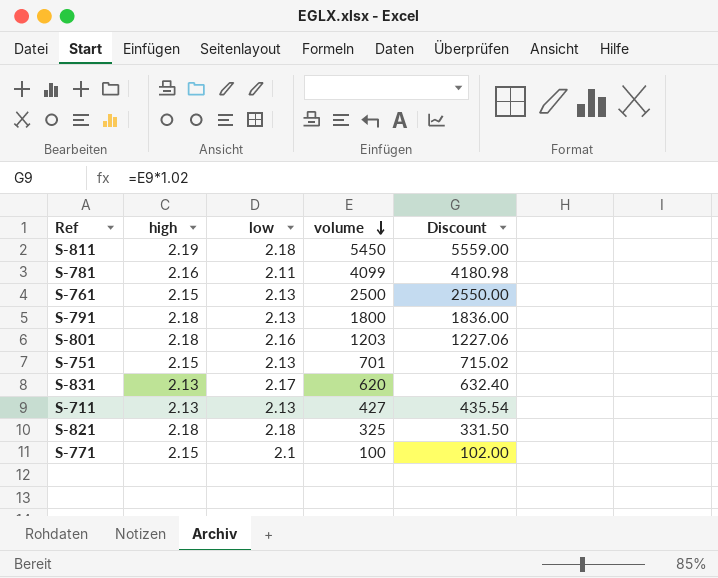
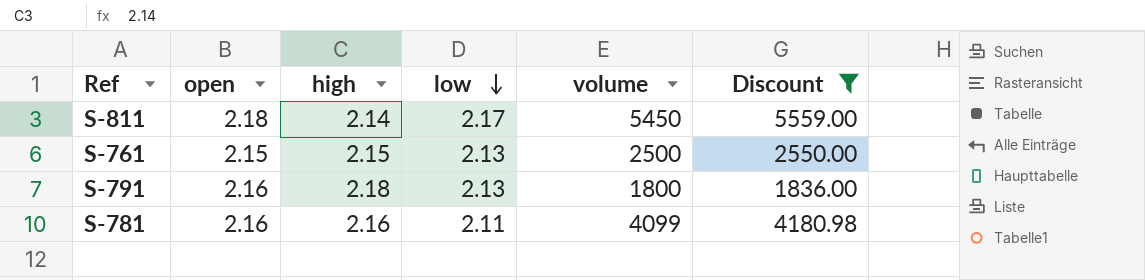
filter: none -> Discount >= 1836.00
row order: volume descending -> low descending
column open | position: none -> 2
S-811 | high: 2.19 -> 2.14
S-811 | low: 2.18 -> 2.17

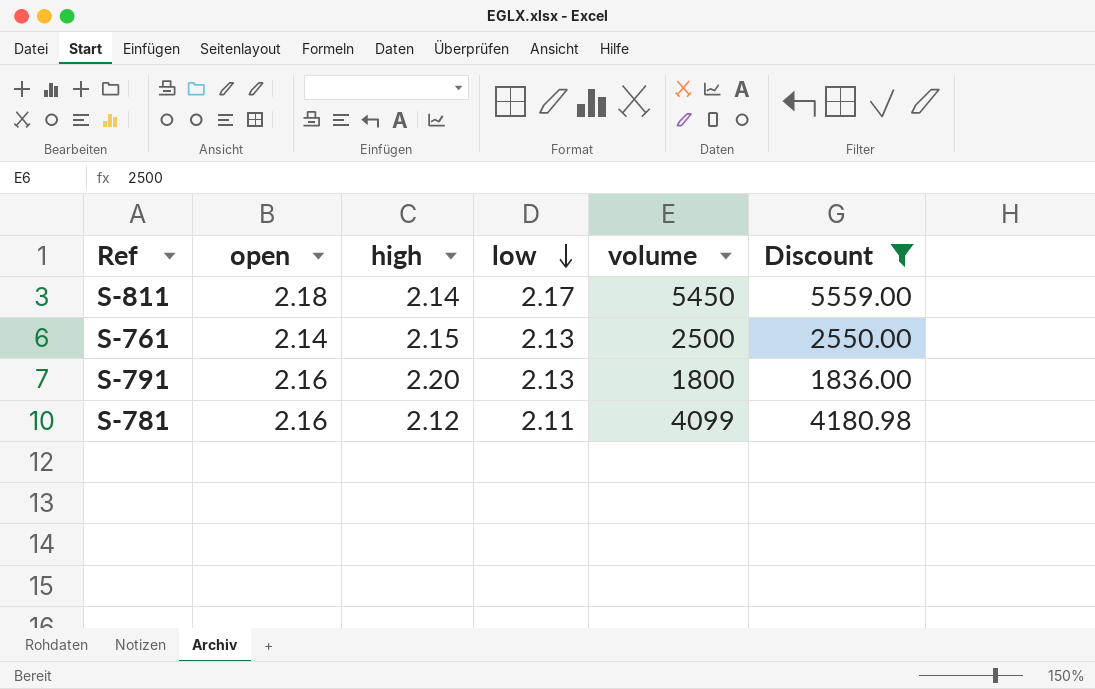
S-761 | open: 2.15 -> 2.14
S-791 | high: 2.18 -> 2.20
S-781 | high: 2.16 -> 2.12

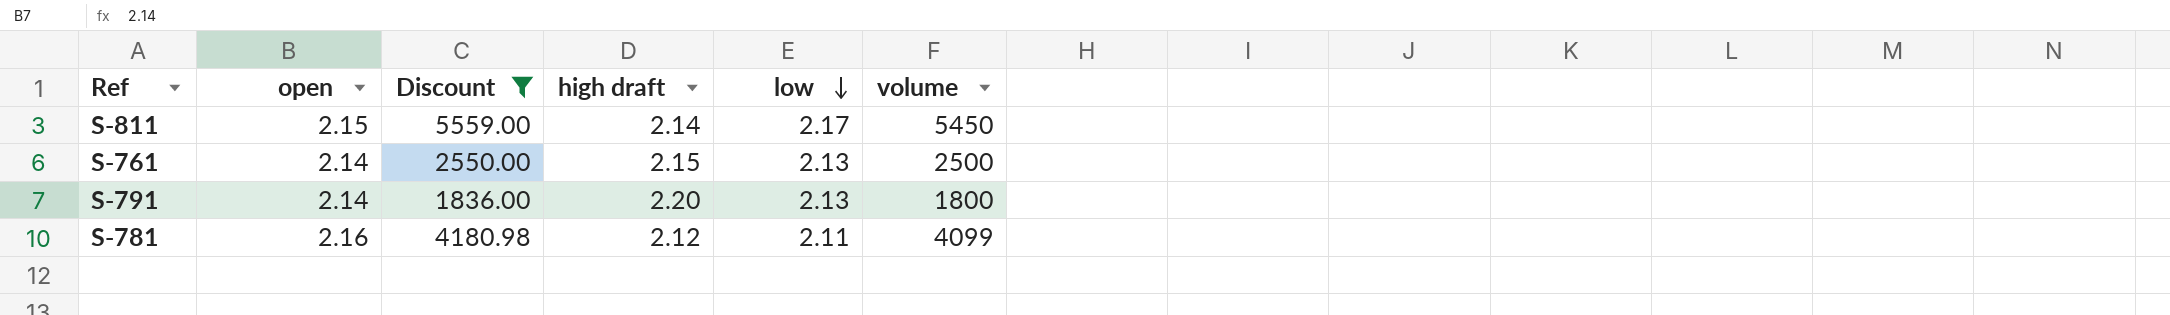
column Discount | position: 6 -> 3
column name: high -> high draft
S-811 | open: 2.18 -> 2.15
S-791 | open: 2.16 -> 2.14

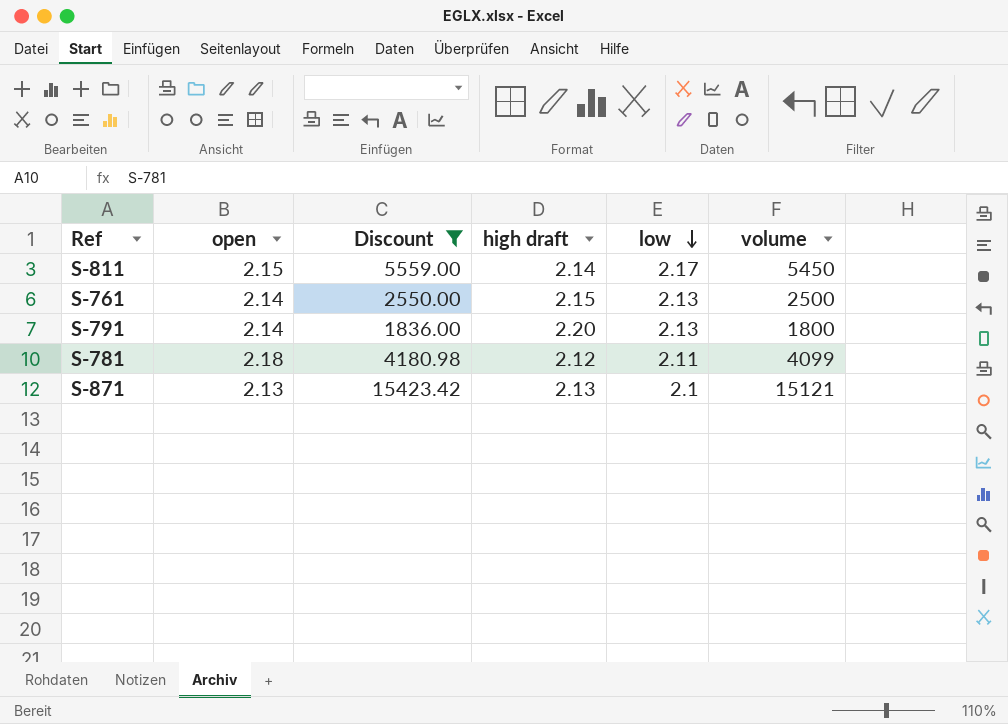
S-781 | open: 2.16 -> 2.18
row S-871: none -> 2.13 | 15423.42 | 2.13 | 2.1 | 15121

